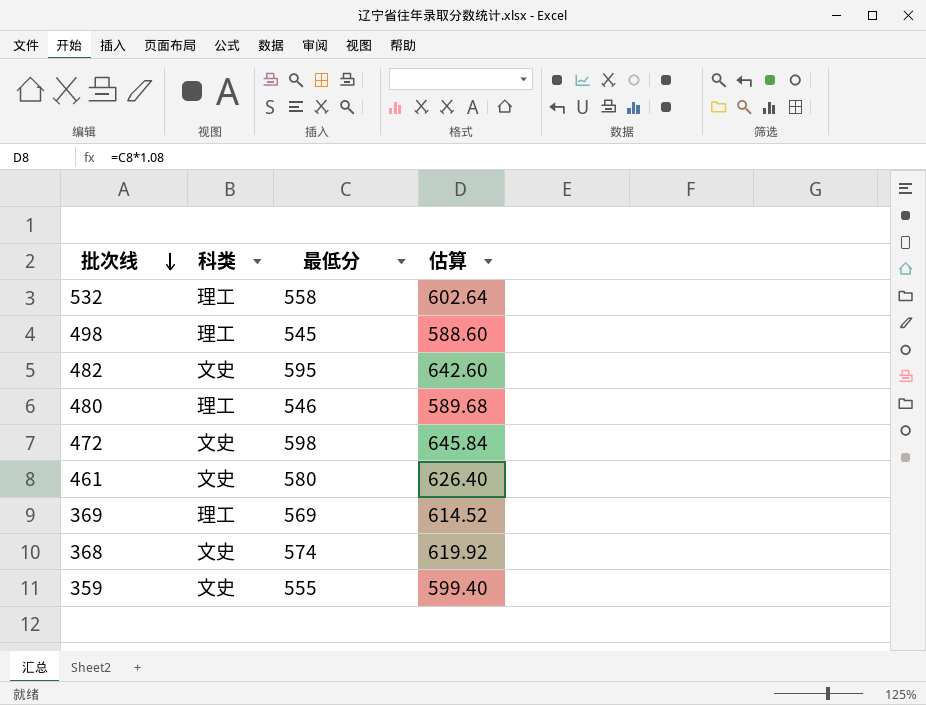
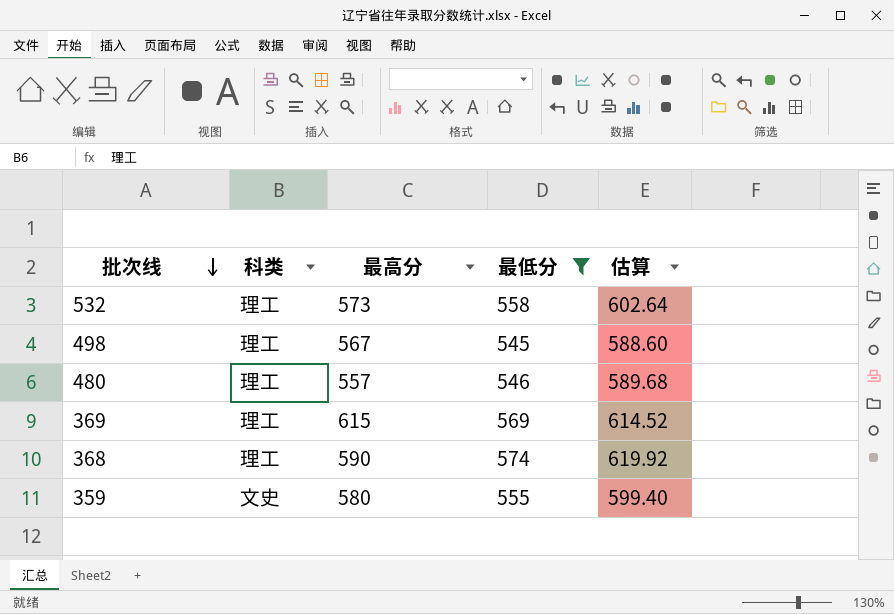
filter: none -> 最低分 <= 574
column 最高分 | position: none -> 3
368 | 科类: 文史 -> 理工

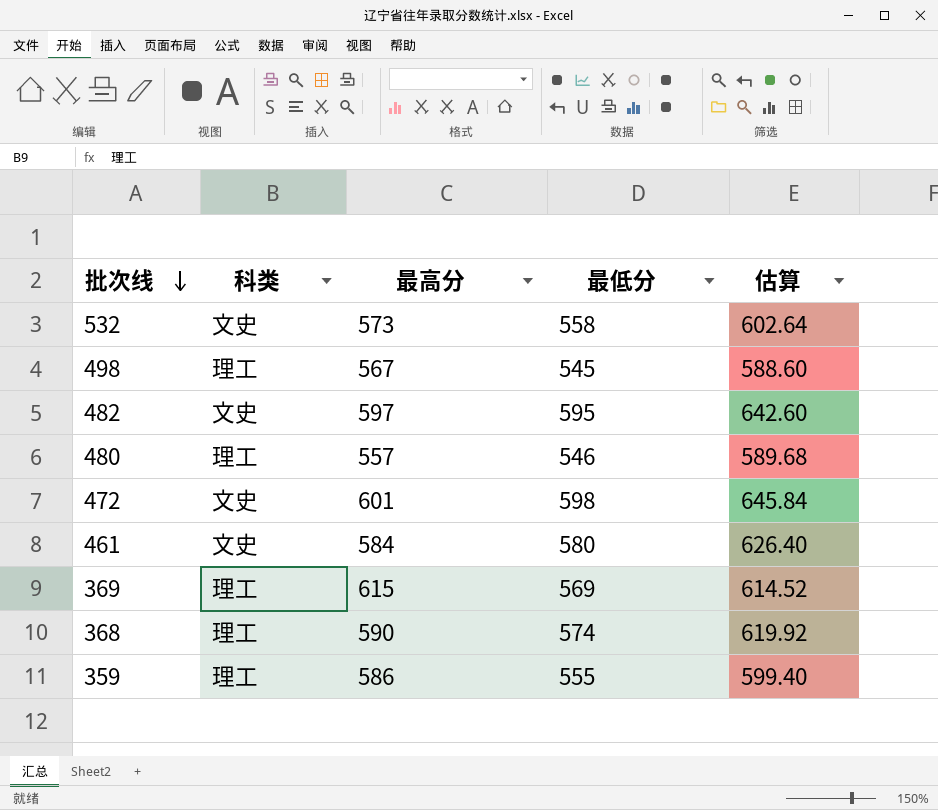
filter: 最低分 <= 574 -> none
532 | 科类: 理工 -> 文史
359 | 科类: 文史 -> 理工
359 | 最高分: 580 -> 586

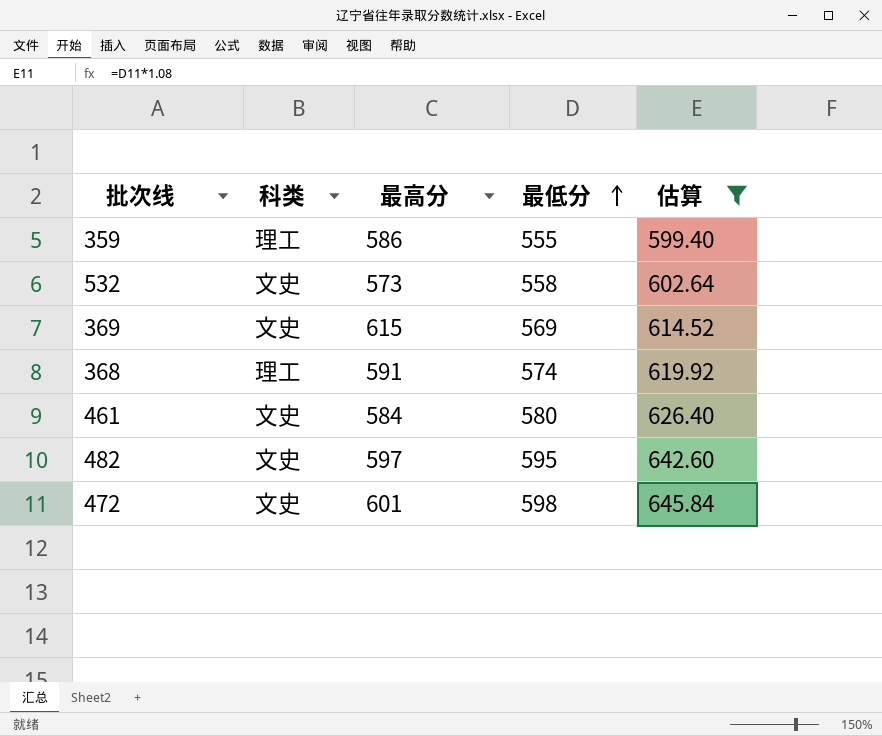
filter: none -> 估算 >= 599.40
row order: 批次线 descending -> 最低分 ascending
369 | 科类: 理工 -> 文史
368 | 最高分: 590 -> 591

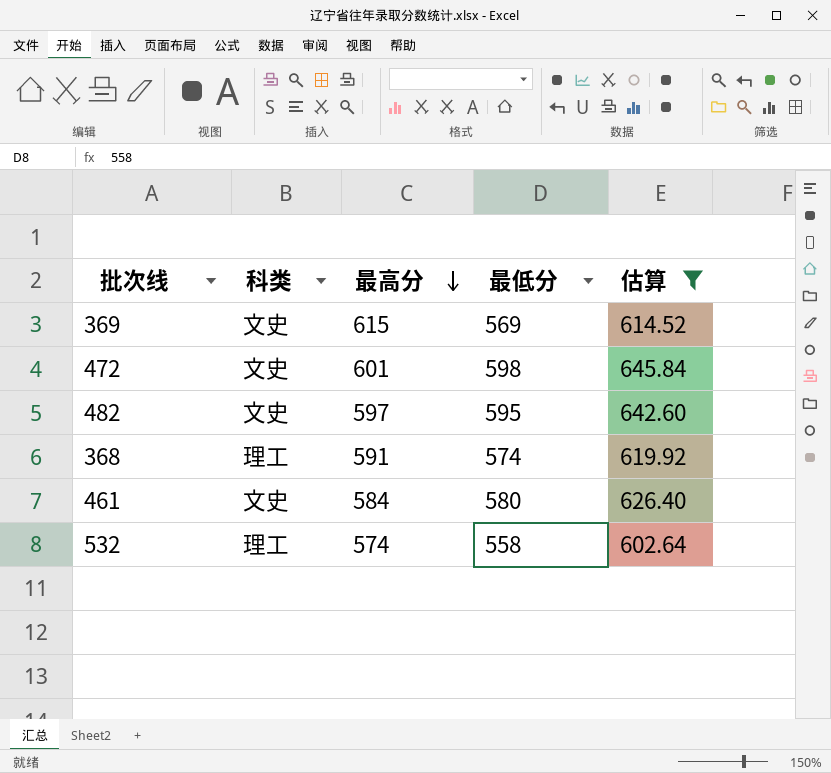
row order: 最低分 ascending -> 最高分 descending
row 359: 理工 | 586 | 555 | 599.40 -> none
532 | 科类: 文史 -> 理工
532 | 最高分: 573 -> 574

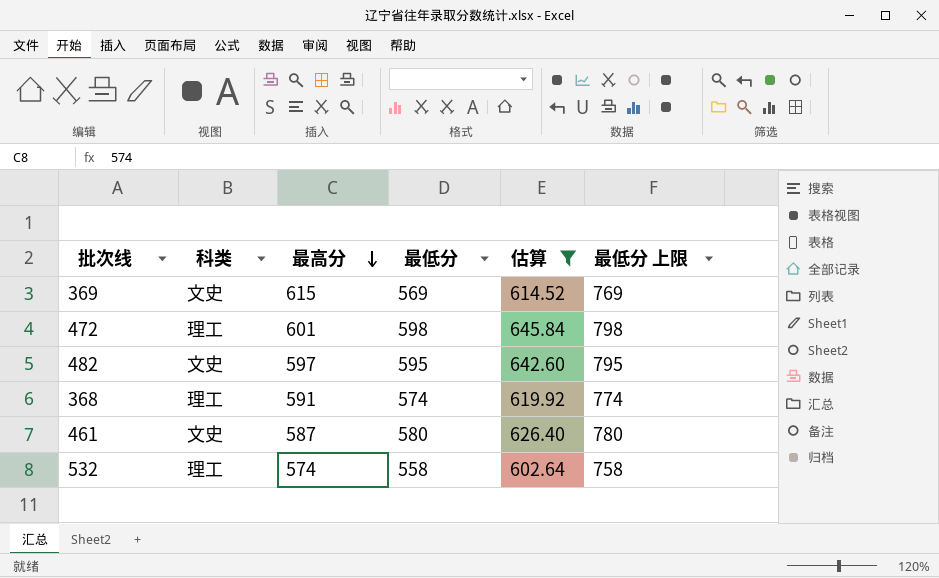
column 最低分 上限 | formula: none -> [最低分] + 200
472 | 科类: 文史 -> 理工
461 | 最高分: 584 -> 587

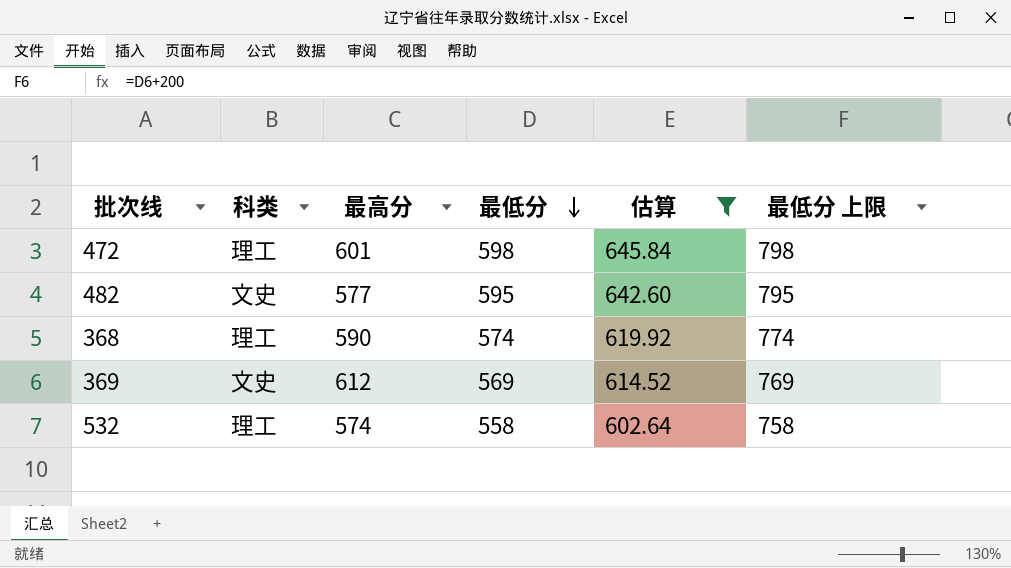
row order: 最高分 descending -> 最低分 descending
row 461: 文史 | 587 | 580 | 626.40 | 780 -> none
482 | 最高分: 597 -> 577
368 | 最高分: 591 -> 590
369 | 最高分: 615 -> 612

